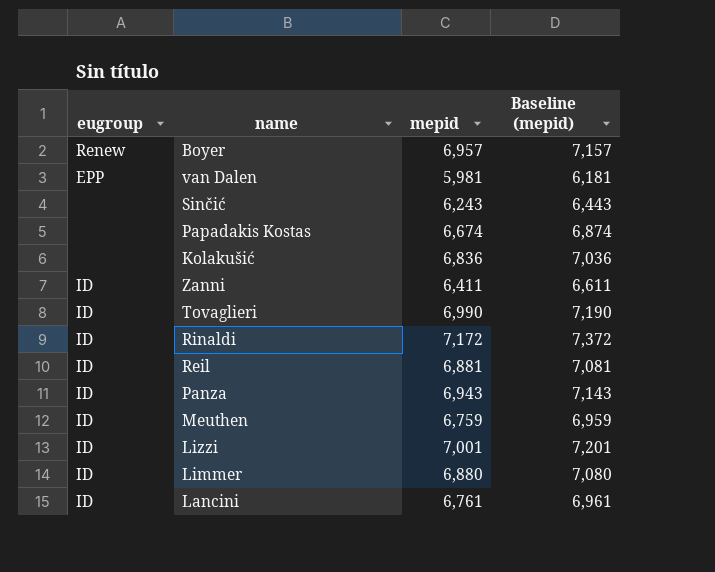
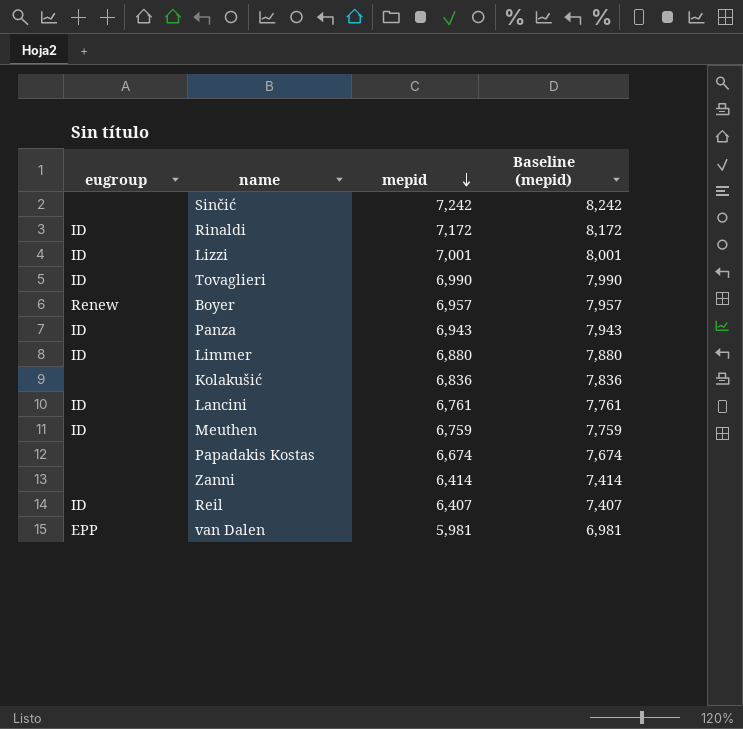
row order: none -> mepid descending
column Baseline (mepid) | formula: [mepid] + 200 -> [mepid] + 1000
Sinčić | mepid: 6,243 -> 7,242
Zanni | eugroup: ID -> none
Zanni | mepid: 6,411 -> 6,414
Reil | mepid: 6,881 -> 6,407

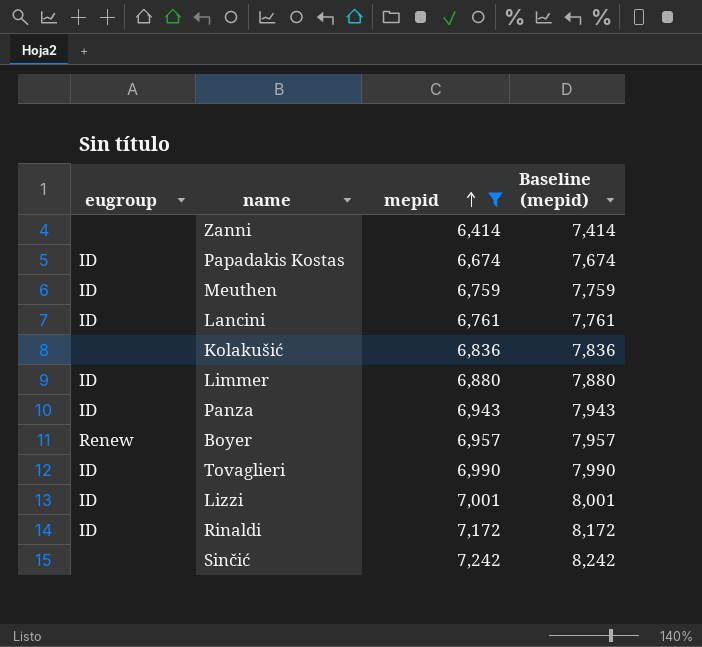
filter: none -> mepid >= 6,414
row order: mepid descending -> mepid ascending
Papadakis Kostas | eugroup: none -> ID

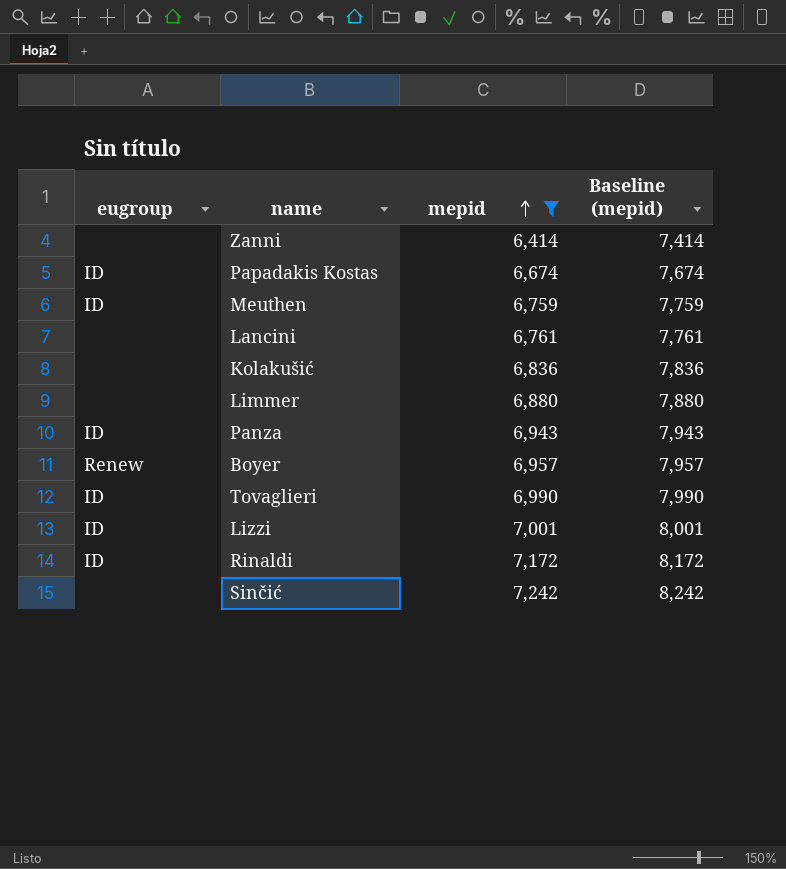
Lancini | eugroup: ID -> none
Limmer | eugroup: ID -> none

